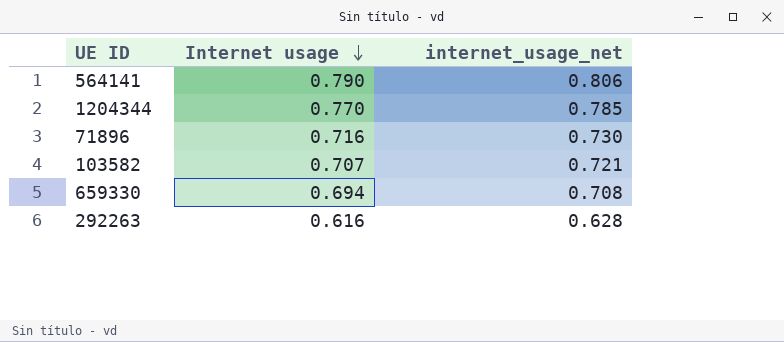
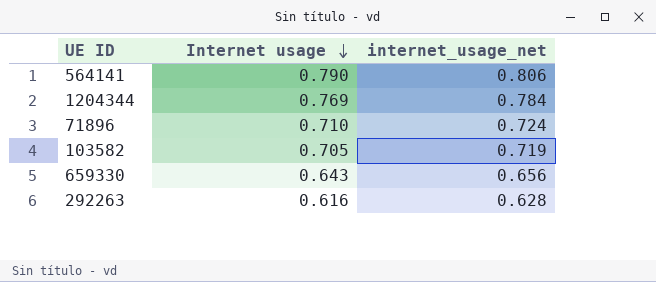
1204344 | Internet usage: 0.770 -> 0.769
1204344 | internet_usage_net: 0.785 -> 0.784
71896 | Internet usage: 0.716 -> 0.710
71896 | internet_usage_net: 0.730 -> 0.724
103582 | Internet usage: 0.707 -> 0.705
103582 | internet_usage_net: 0.721 -> 0.719
659330 | Internet usage: 0.694 -> 0.643
659330 | internet_usage_net: 0.708 -> 0.656

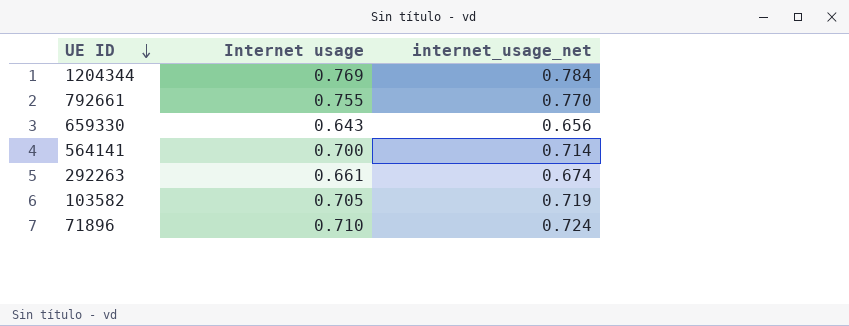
row order: Internet usage descending -> UE ID descending
row 792661: none -> 0.755 | 0.770
564141 | Internet usage: 0.790 -> 0.700
564141 | internet_usage_net: 0.806 -> 0.714
292263 | Internet usage: 0.616 -> 0.661
292263 | internet_usage_net: 0.628 -> 0.674

